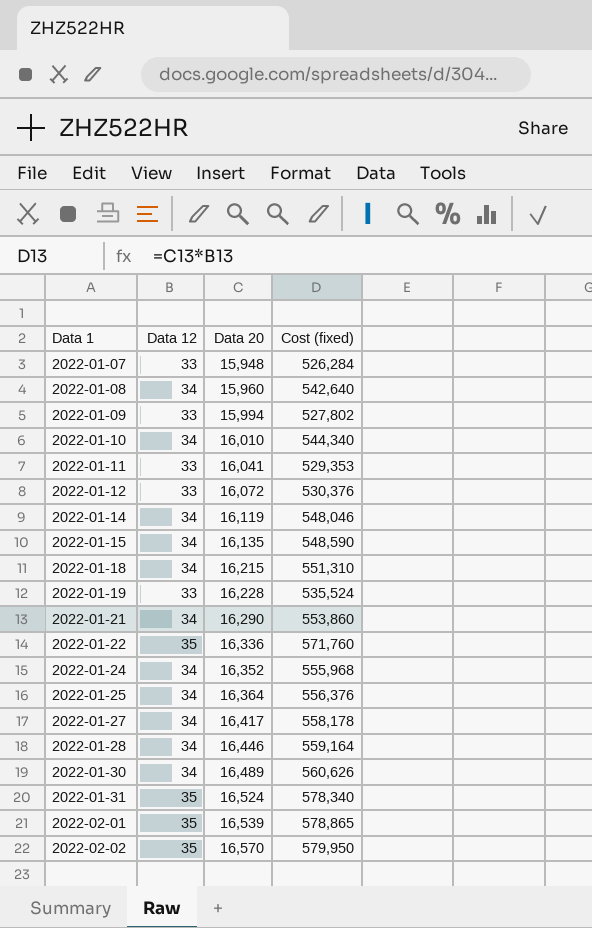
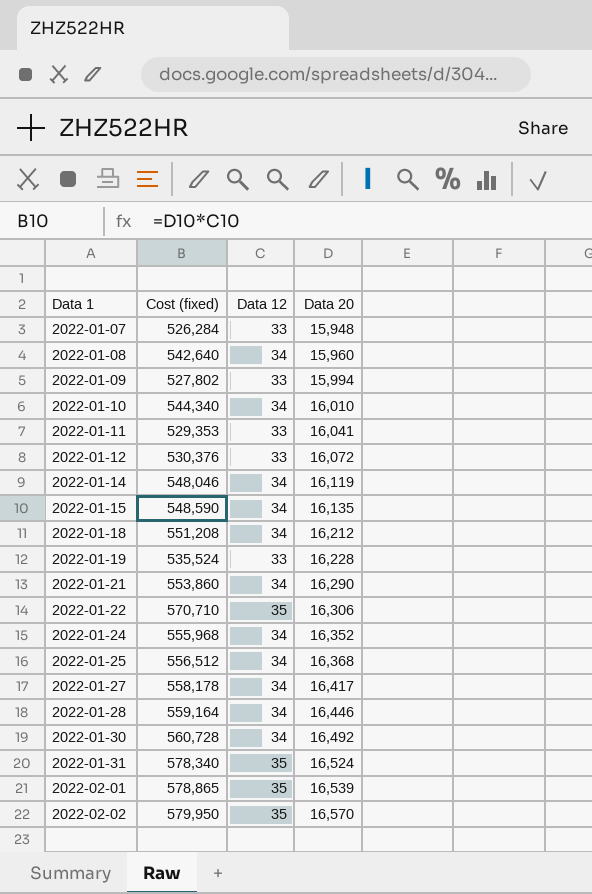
column Cost (fixed) | position: 4 -> 2
2022-01-18 | Cost (fixed): 551,310 -> 551,208
2022-01-18 | Data 20: 16,215 -> 16,212
2022-01-22 | Cost (fixed): 571,760 -> 570,710
2022-01-22 | Data 20: 16,336 -> 16,306
2022-01-25 | Cost (fixed): 556,376 -> 556,512
2022-01-25 | Data 20: 16,364 -> 16,368
2022-01-30 | Cost (fixed): 560,626 -> 560,728
2022-01-30 | Data 20: 16,489 -> 16,492

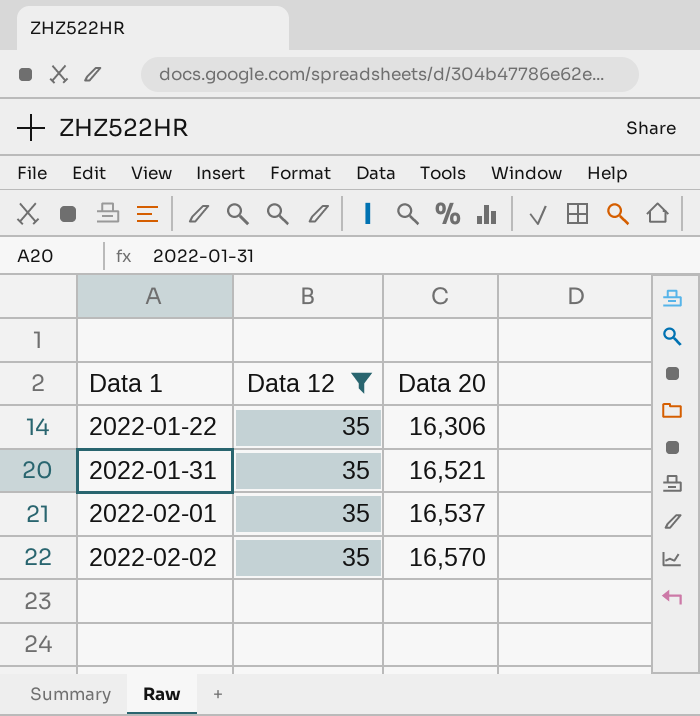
filter: none -> Data 12 = 35
column Cost (fixed) | formula: [Data 12] * [Data 20] -> none
2022-01-31 | Data 20: 16,524 -> 16,521
2022-02-01 | Data 20: 16,539 -> 16,537

